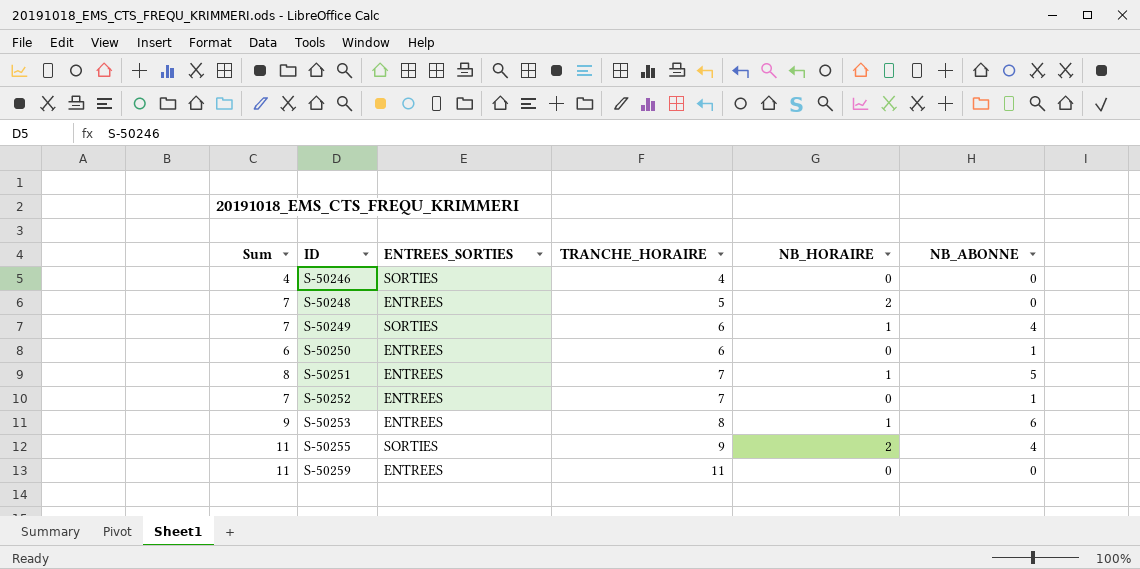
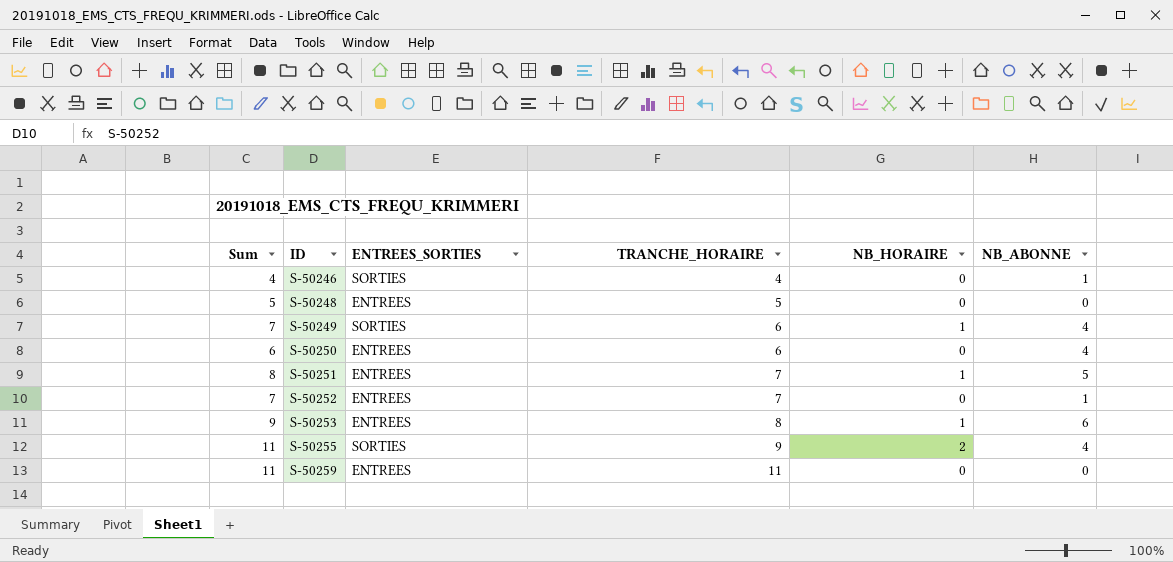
S-50246 | NB_ABONNE: 0 -> 1
S-50248 | Sum: 7 -> 5
S-50248 | NB_HORAIRE: 2 -> 0
S-50250 | NB_ABONNE: 1 -> 4

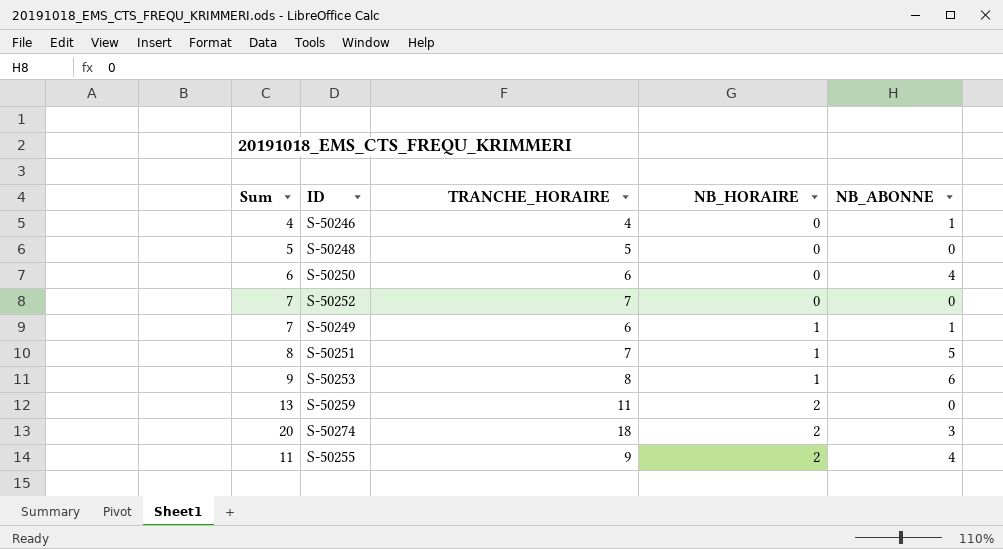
row order: ID ascending -> NB_HORAIRE ascending
column ENTREES_SORTIES | position: 3 -> none
S-50252 | NB_ABONNE: 1 -> 0
S-50249 | NB_ABONNE: 4 -> 1
S-50259 | Sum: 11 -> 13
S-50259 | NB_HORAIRE: 0 -> 2
row S-50274: none -> 20 | 18 | 2 | 3

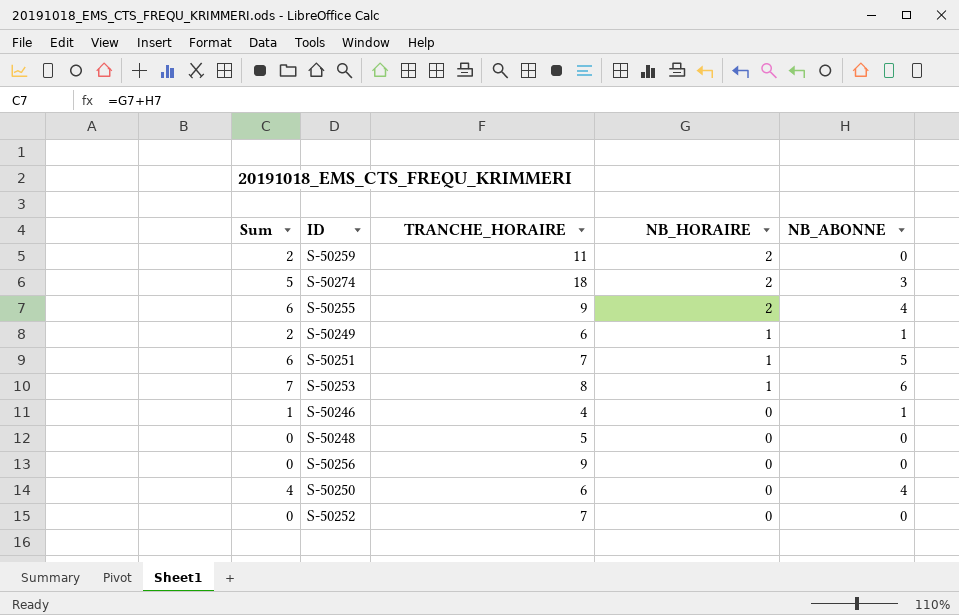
row order: NB_HORAIRE ascending -> NB_HORAIRE descending
column Sum | formula: [TRANCHE_HORAIRE] + [NB_HORAIRE] -> [NB_HORAIRE] + [NB_ABONNE]
row S-50256: none -> 0 | 9 | 0 | 0

